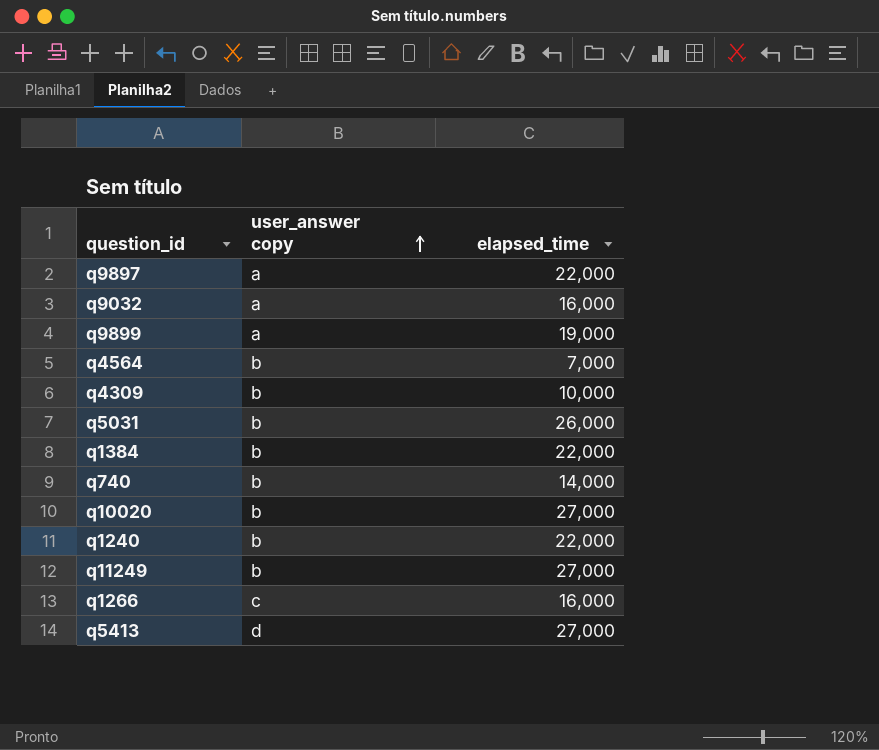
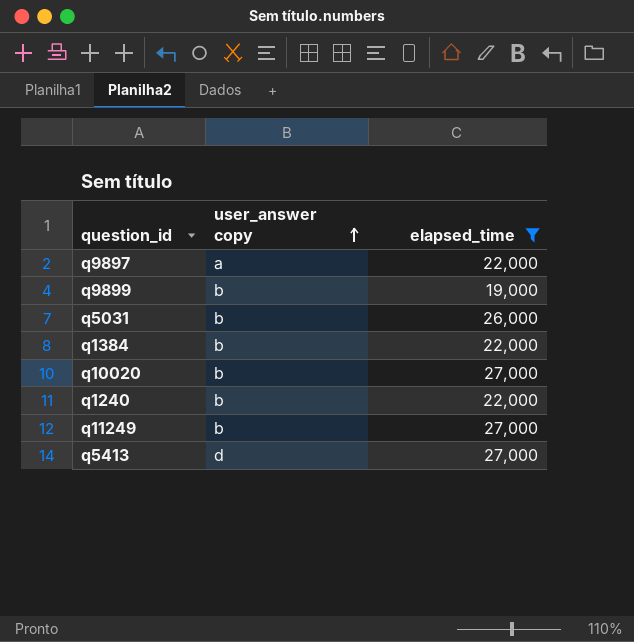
filter: none -> elapsed_time >= 19,000
q9899 | user_answer copy: a -> b

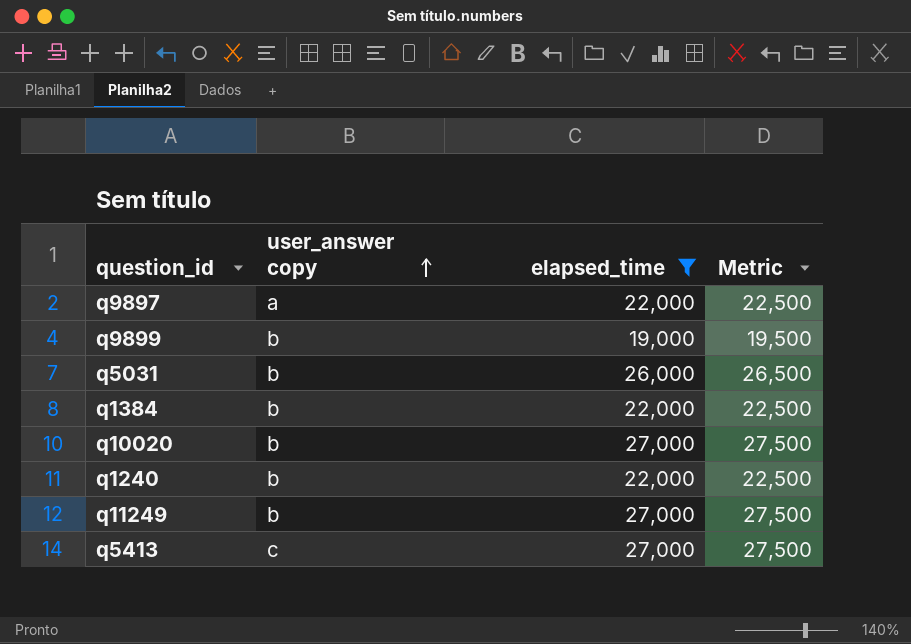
column Metric | formula: none -> [elapsed_time] + 500
q5413 | user_answer copy: d -> c

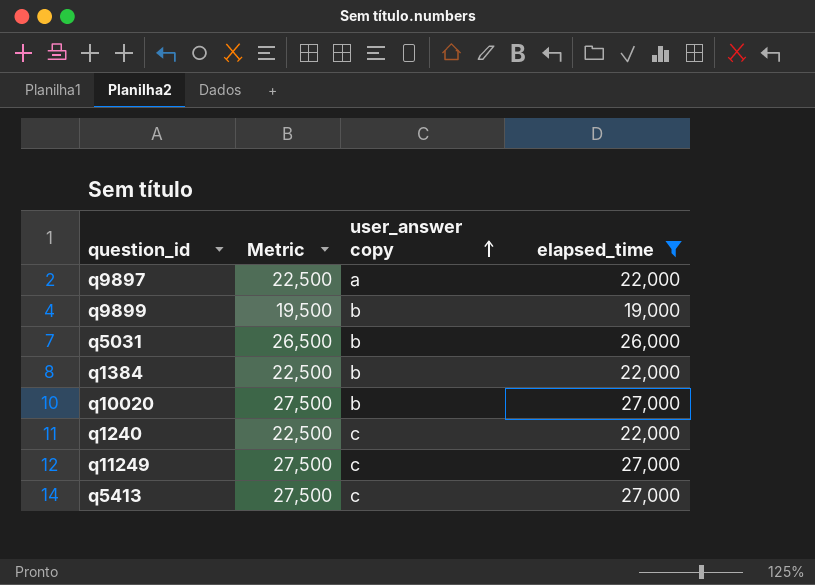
column Metric | position: 4 -> 2
q1240 | user_answer copy: b -> c
q11249 | user_answer copy: b -> c

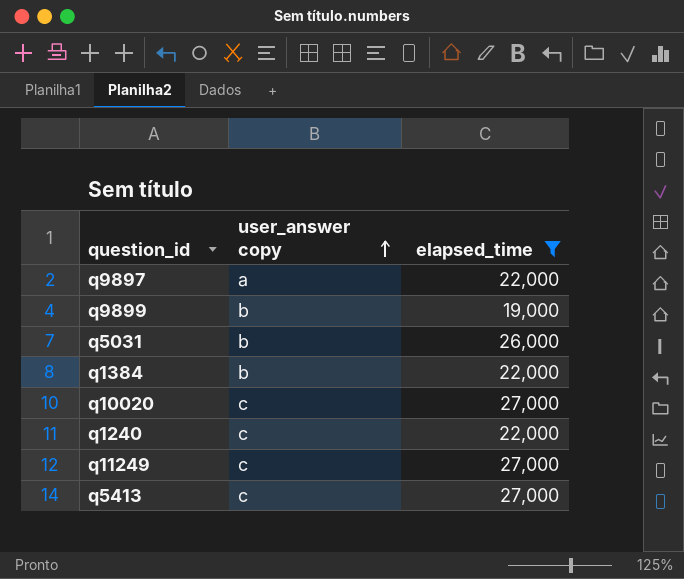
column Metric | formula: [elapsed_time] + 500 -> none
q10020 | user_answer copy: b -> c

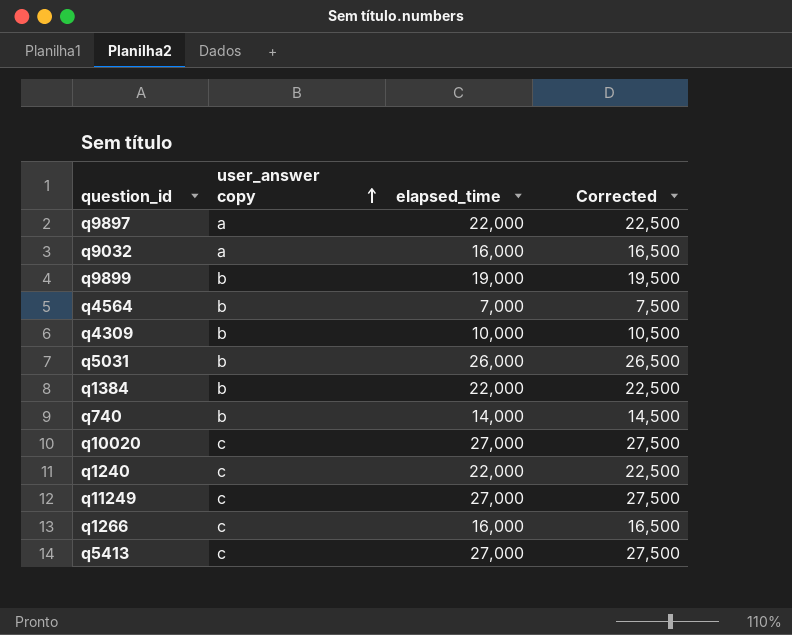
filter: elapsed_time >= 19,000 -> none
column Corrected | formula: none -> [elapsed_time] + 500

